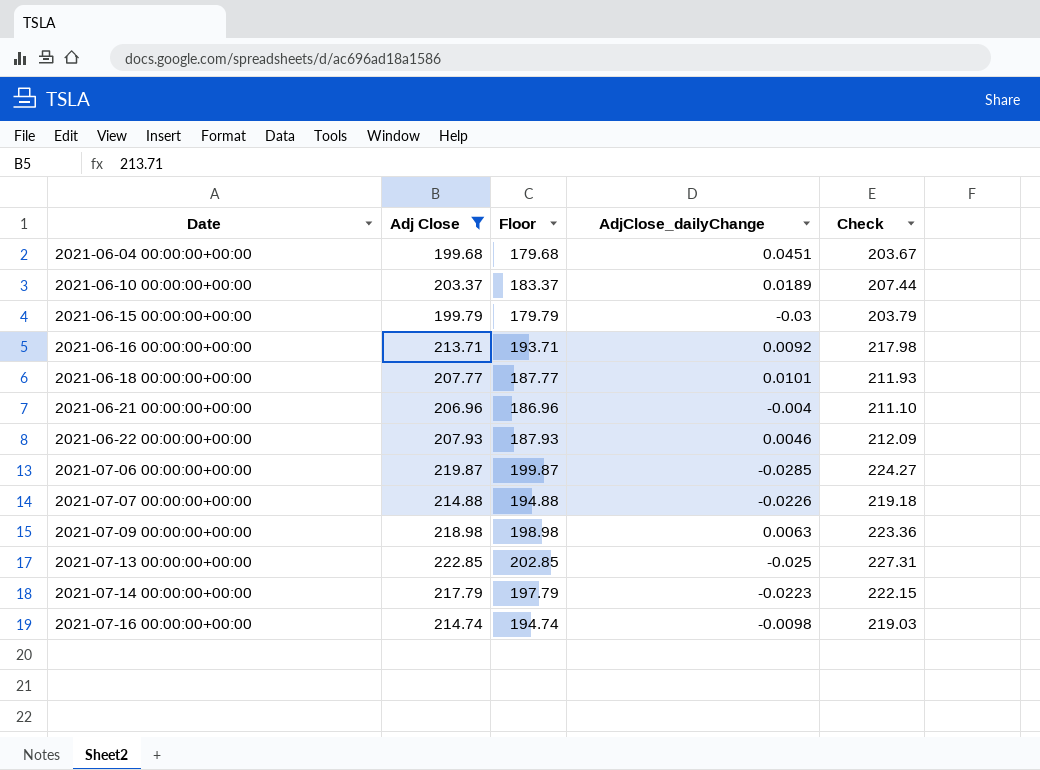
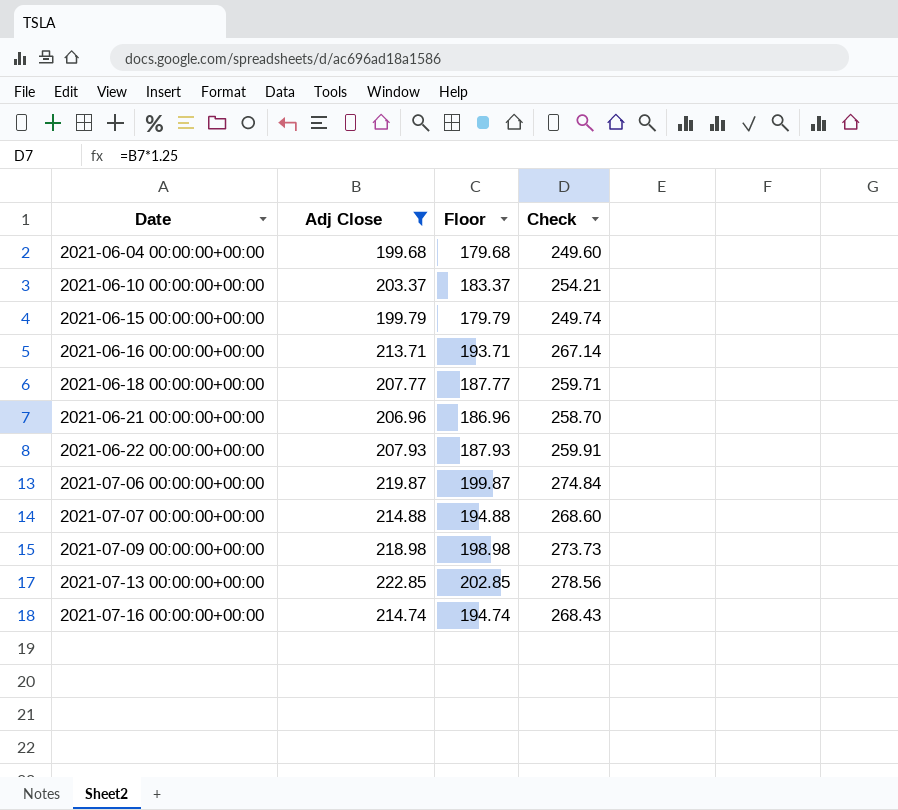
column AdjClose_dailyChange | position: 4 -> none
column Check | formula: [Adj Close] * 1.02 -> [Adj Close] * 1.25
row 2021-07-14 00:00:00+00:00: 217.79 | 197.79 | -0.0223 | 222.15 -> none

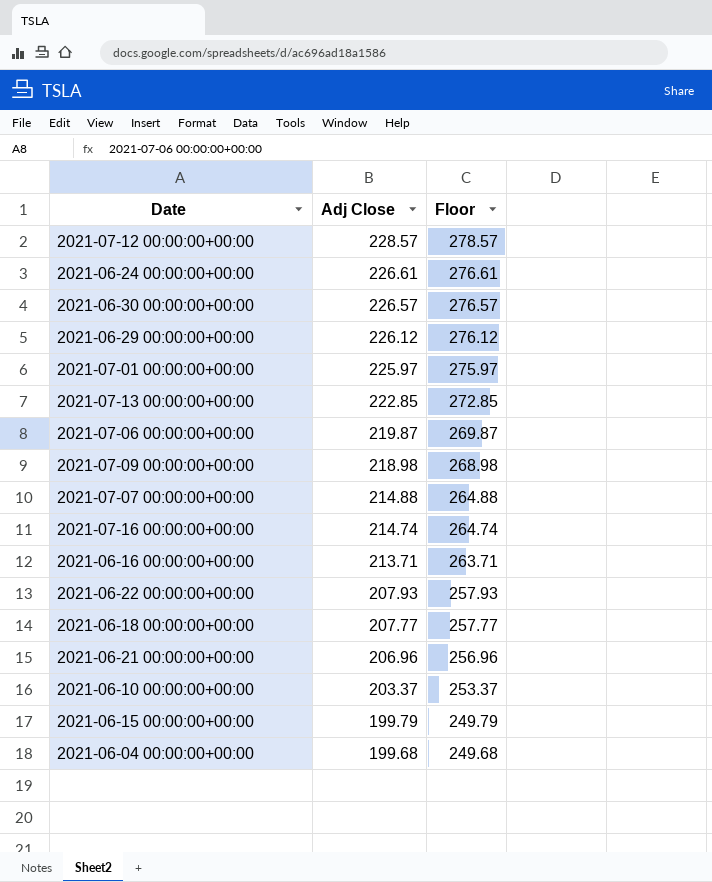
filter: Adj Close <= 222.85 -> none
row order: Date ascending -> Adj Close descending
column Check | formula: [Adj Close] * 1.25 -> none
column Floor | formula: [Adj Close] - 20 -> [Adj Close] + 50

